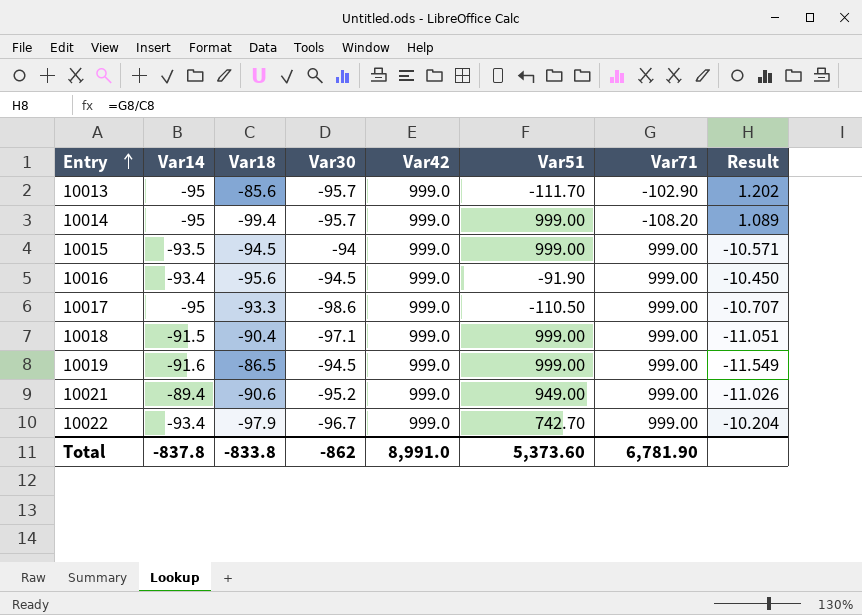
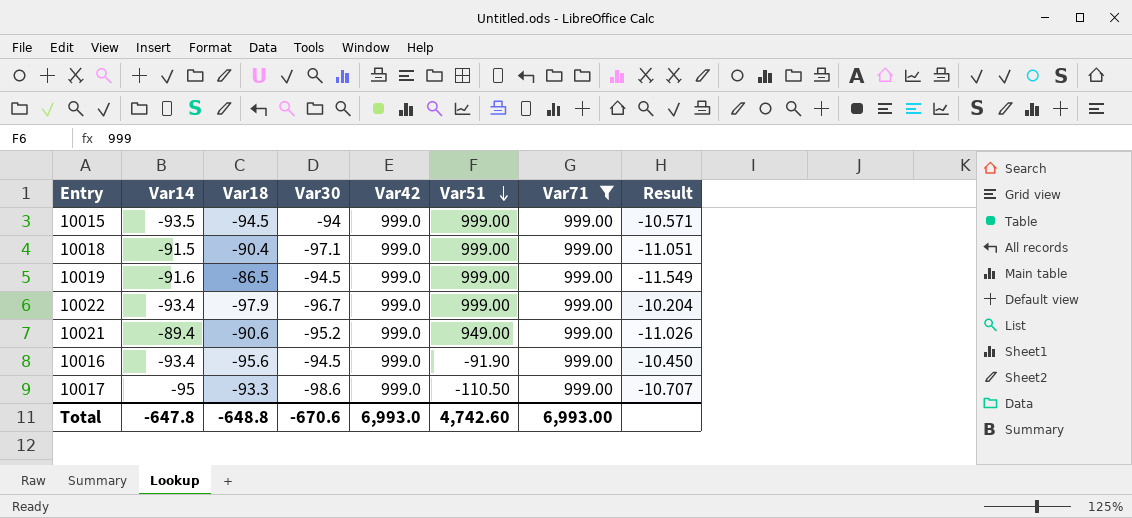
filter: none -> Var71 = 999.00
row order: Entry ascending -> Var51 descending
10022 | Var51: 742.70 -> 999.00
Total | Var14: -837.8 -> -647.8
Total | Var18: -833.8 -> -648.8
Total | Var30: -862 -> -670.6
Total | Var42: 8,991.0 -> 6,993.0
Total | Var51: 5,373.60 -> 4,742.60
Total | Var71: 6,781.90 -> 6,993.00

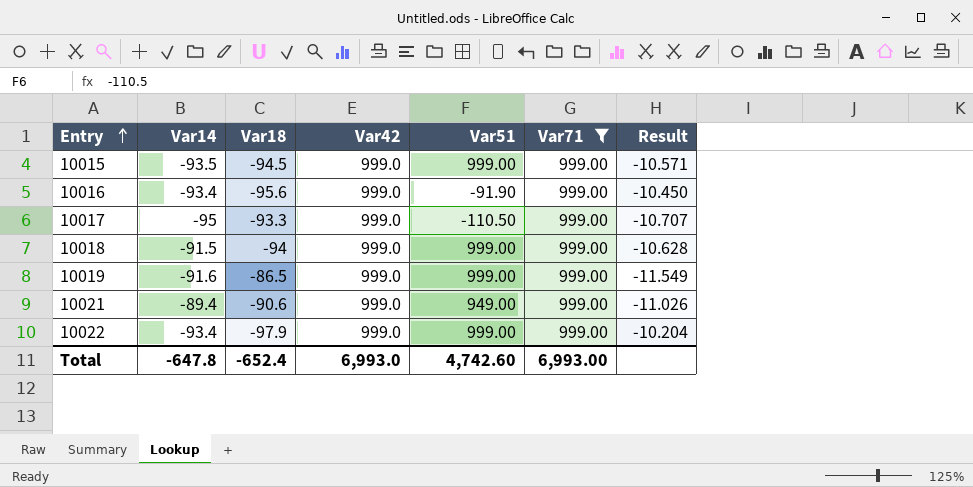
row order: Var51 descending -> Entry ascending
column Var30 | position: 4 -> none
10018 | Var18: -90.4 -> -94
10018 | Result: -11.051 -> -10.628
Total | Var18: -648.8 -> -652.4

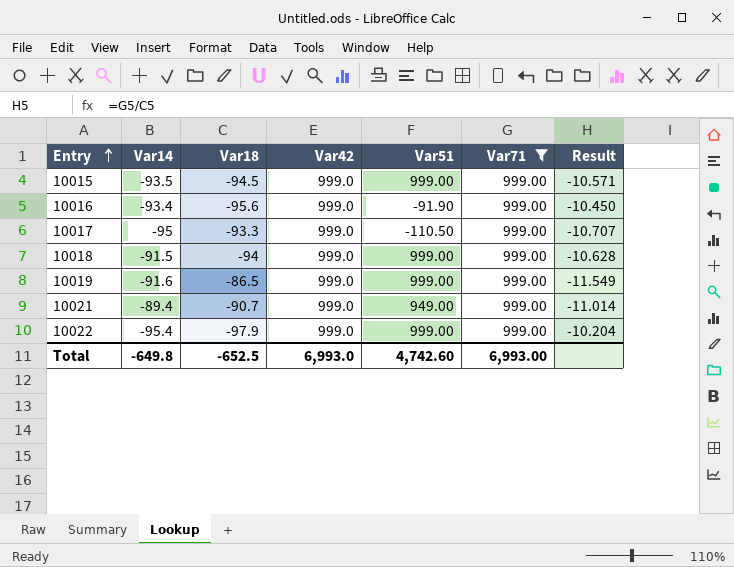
10021 | Var18: -90.6 -> -90.7
10021 | Result: -11.026 -> -11.014
10022 | Var14: -93.4 -> -95.4
Total | Var14: -647.8 -> -649.8
Total | Var18: -652.4 -> -652.5

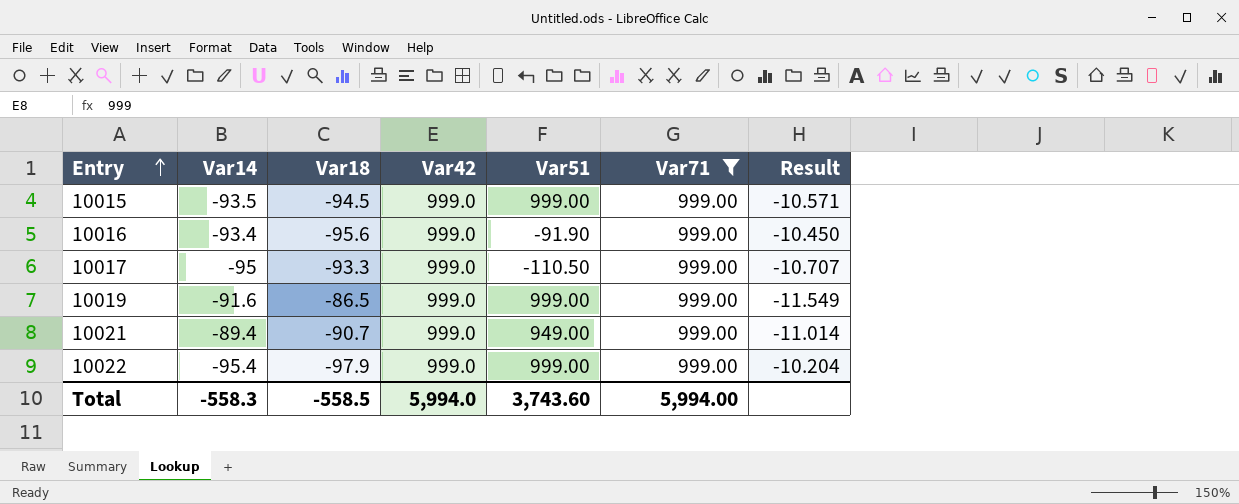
row 10018: -91.5 | -94 | 999.0 | 999.00 | 999.00 | -10.628 -> none
Total | Var14: -649.8 -> -558.3
Total | Var18: -652.5 -> -558.5
Total | Var42: 6,993.0 -> 5,994.0
Total | Var51: 4,742.60 -> 3,743.60
Total | Var71: 6,993.00 -> 5,994.00

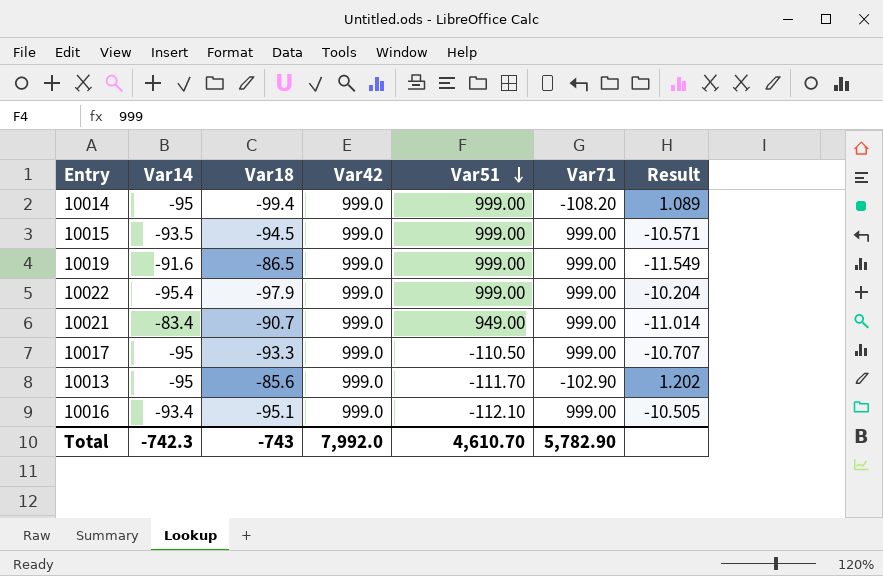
filter: Var71 = 999.00 -> none
row order: Entry ascending -> Var51 descending
10021 | Var14: -89.4 -> -83.4
10016 | Var18: -95.6 -> -95.1
10016 | Var51: -91.90 -> -112.10
10016 | Result: -10.450 -> -10.505
Total | Var14: -558.3 -> -742.3
Total | Var18: -558.5 -> -743
Total | Var42: 5,994.0 -> 7,992.0
Total | Var51: 3,743.60 -> 4,610.70
Total | Var71: 5,994.00 -> 5,782.90

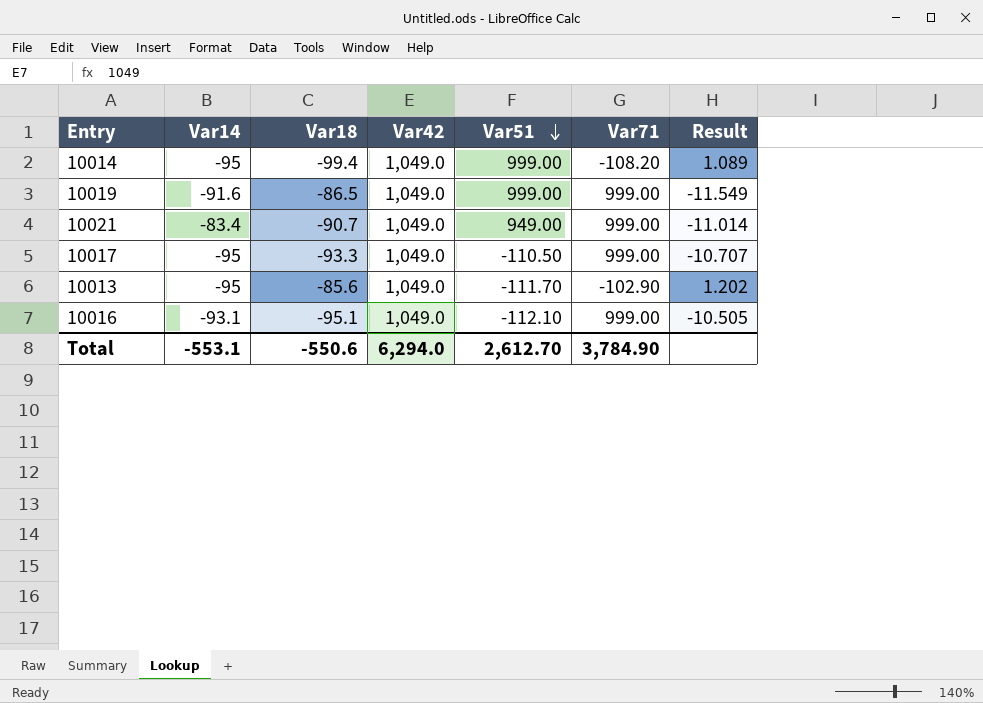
row 10015: -93.5 | -94.5 | 999.0 | 999.00 | 999.00 | -10.571 -> none
row 10022: -95.4 | -97.9 | 999.0 | 999.00 | 999.00 | -10.204 -> none
10014 | Var42: 999.0 -> 1,049.0
10019 | Var42: 999.0 -> 1,049.0
10021 | Var42: 999.0 -> 1,049.0
10017 | Var42: 999.0 -> 1,049.0
10013 | Var42: 999.0 -> 1,049.0
10016 | Var14: -93.4 -> -93.1
10016 | Var42: 999.0 -> 1,049.0
Total | Var14: -742.3 -> -553.1
Total | Var18: -743 -> -550.6
Total | Var42: 7,992.0 -> 6,294.0
Total | Var51: 4,610.70 -> 2,612.70
Total | Var71: 5,782.90 -> 3,784.90

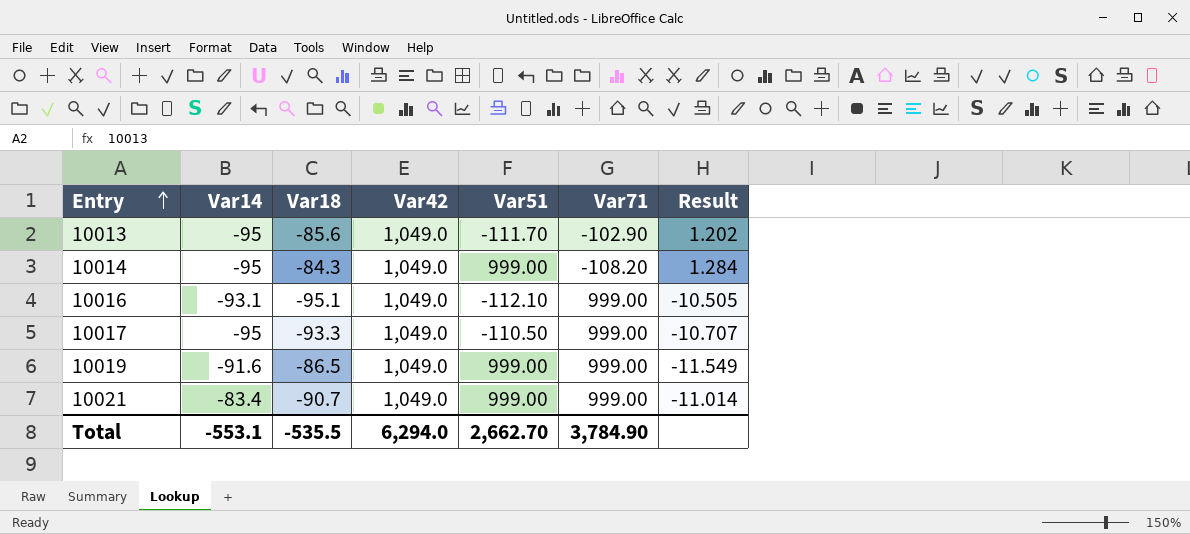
row order: Var51 descending -> Entry ascending
10014 | Var18: -99.4 -> -84.3
10014 | Result: 1.089 -> 1.284
10021 | Var51: 949.00 -> 999.00
Total | Var18: -550.6 -> -535.5
Total | Var51: 2,612.70 -> 2,662.70

